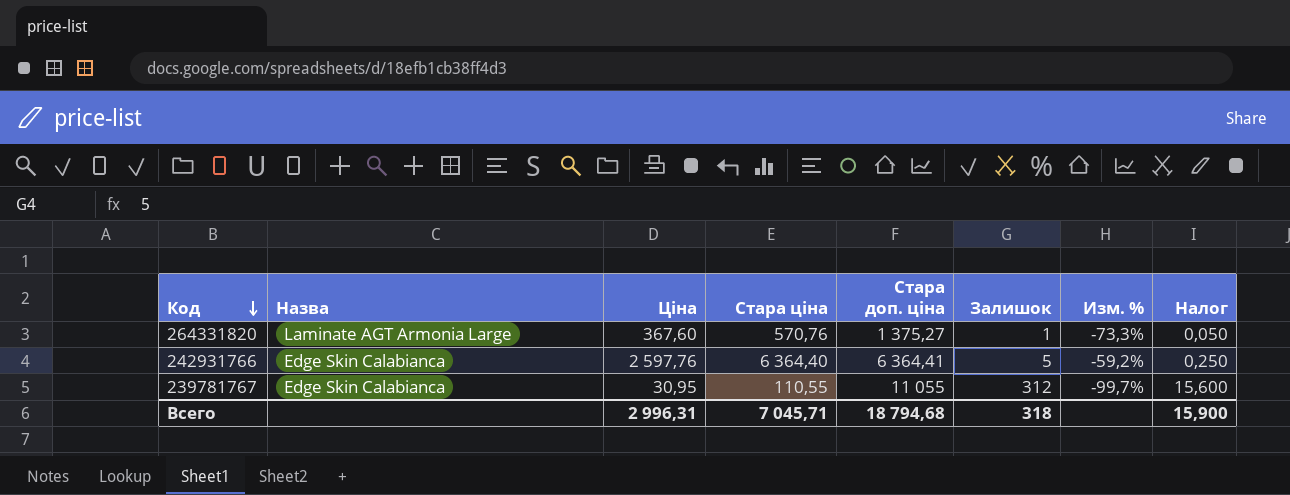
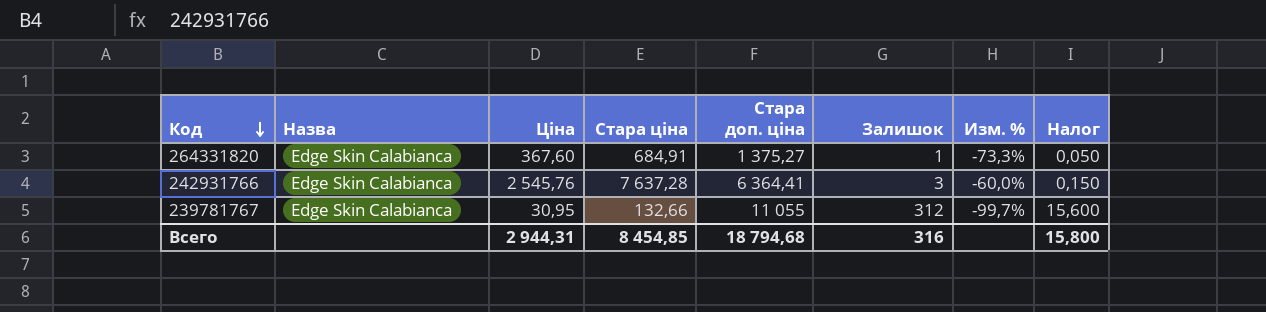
264331820 | Назва: Laminate AGT Armonia Large -> Edge Skin Calabianca
264331820 | Стара ціна: 570,76 -> 684,91
242931766 | Ціна: 2 597,76 -> 2 545,76
242931766 | Стара ціна: 6 364,40 -> 7 637,28
242931766 | Залишок: 5 -> 3
242931766 | Изм. %: -59,2% -> -60,0%
242931766 | Налог: 0,250 -> 0,150
239781767 | Стара ціна: 110,55 -> 132,66
Всего | Ціна: 2 996,31 -> 2 944,31
Всего | Стара ціна: 7 045,71 -> 8 454,85
Всего | Залишок: 318 -> 316
Всего | Налог: 15,900 -> 15,800

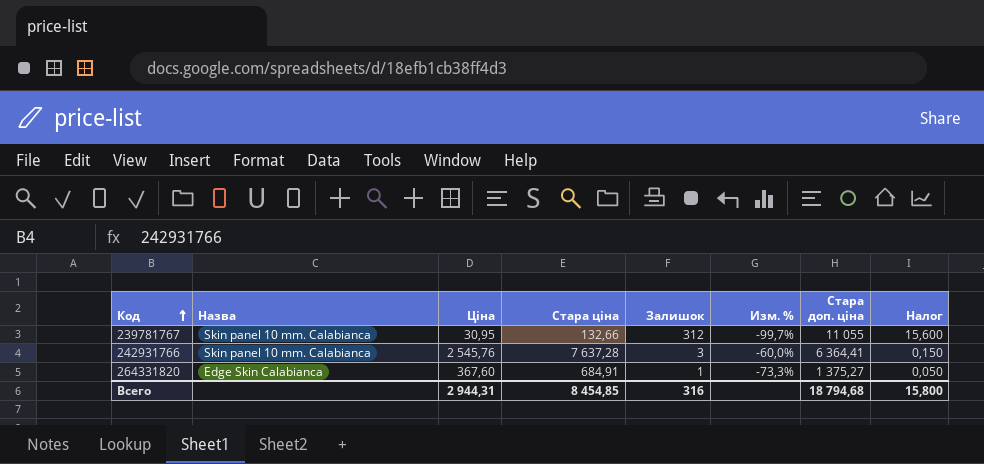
row order: Код descending -> Код ascending
column Стара доп. ціна | position: 5 -> 7
239781767 | Назва: Edge Skin Calabianca -> Skin panel 10 mm. Calabianca
242931766 | Назва: Edge Skin Calabianca -> Skin panel 10 mm. Calabianca

